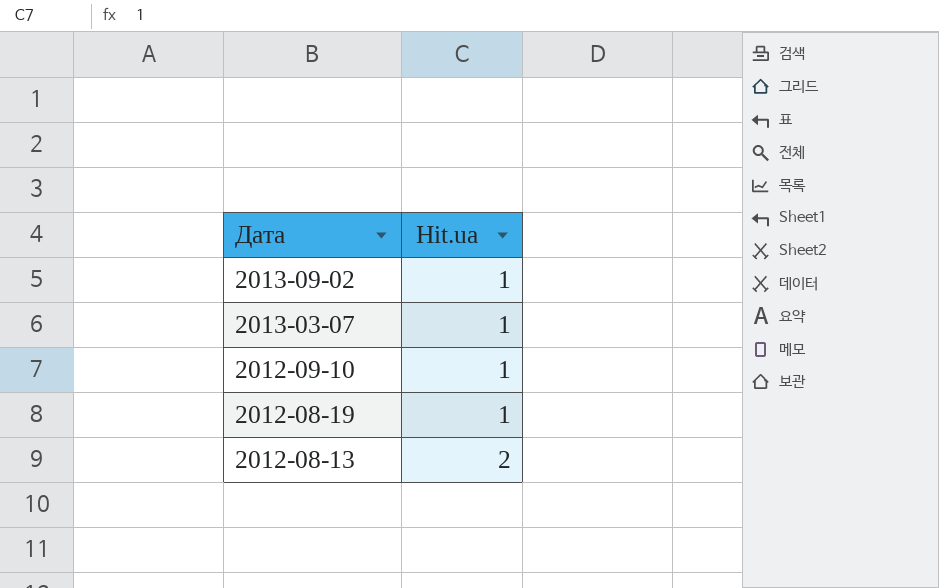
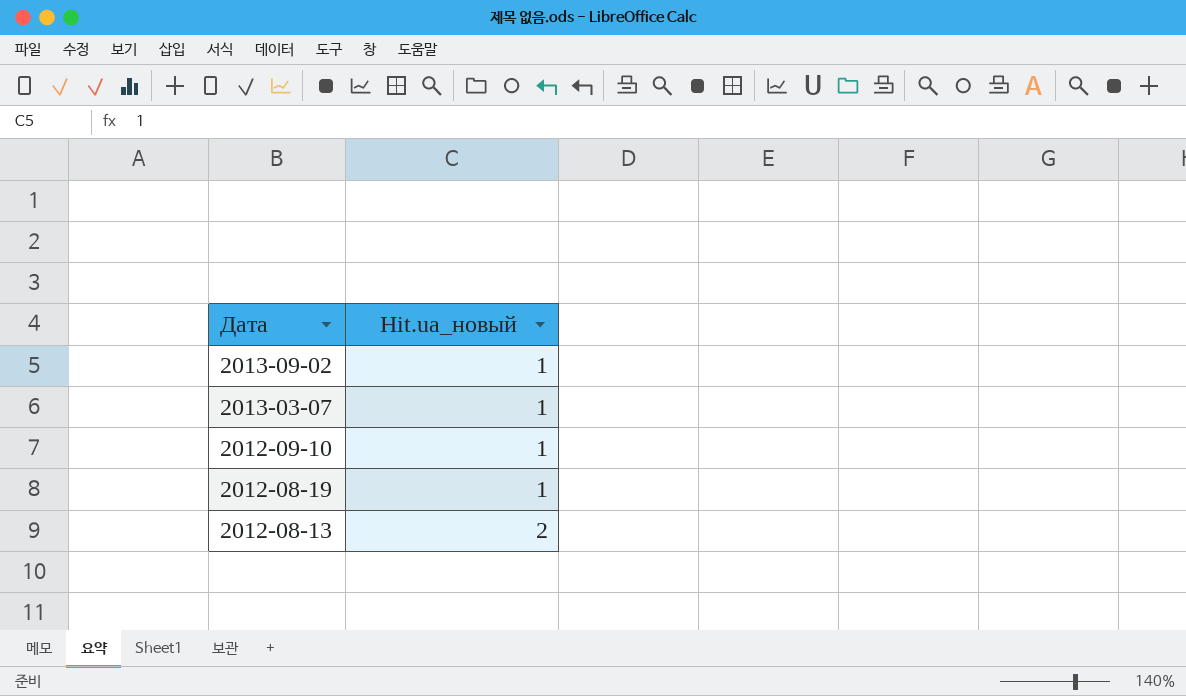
column name: Hit.ua -> Hit.ua_новый

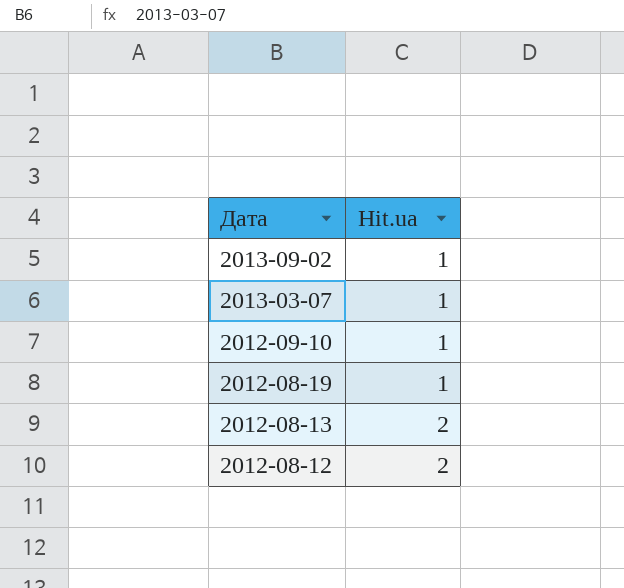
column name: Hit.ua_новый -> Hit.ua
row 2012-08-12: none -> 2

